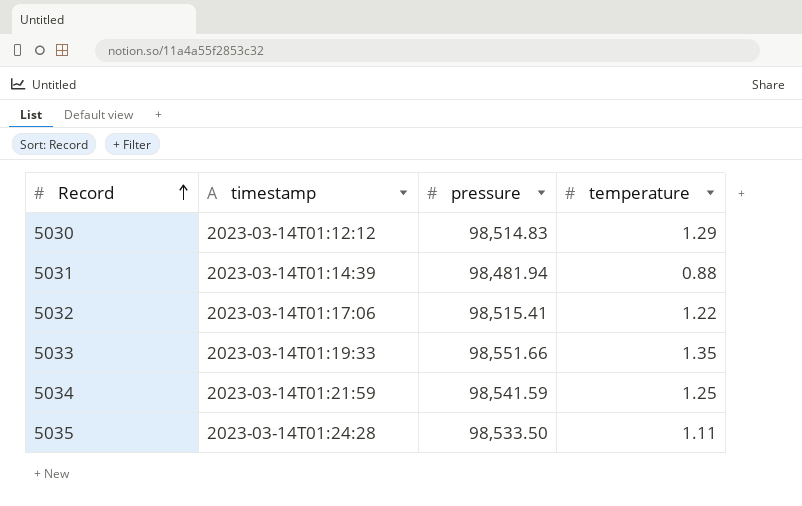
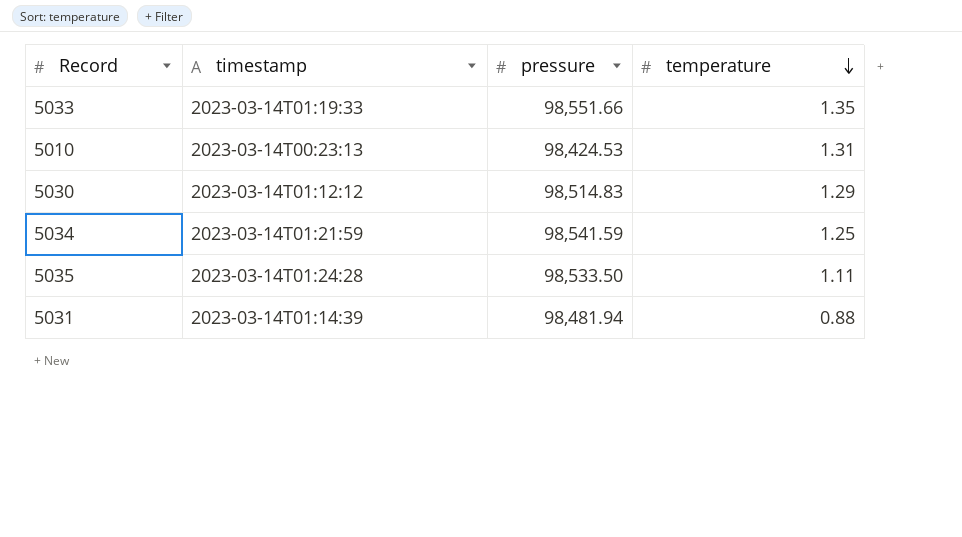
row order: Record ascending -> temperature descending
row 5032: 2023-03-14T01:17:06 | 98,515.41 | 1.22 -> none
row 5010: none -> 2023-03-14T00:23:13 | 98,424.53 | 1.31

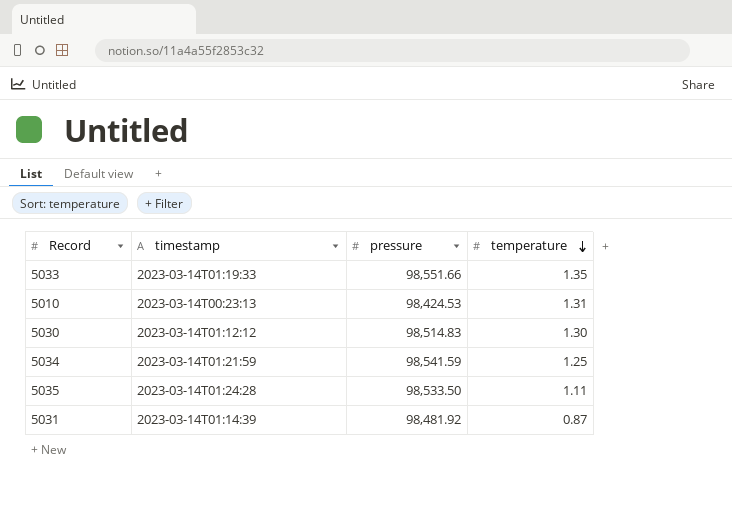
5030 | temperature: 1.29 -> 1.30
5031 | pressure: 98,481.94 -> 98,481.92
5031 | temperature: 0.88 -> 0.87

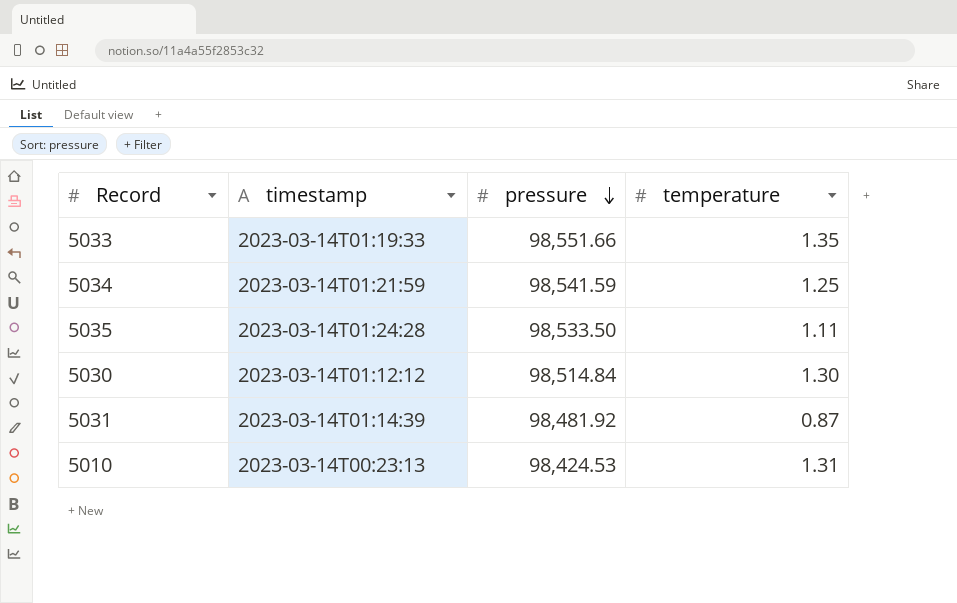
row order: temperature descending -> pressure descending
5030 | pressure: 98,514.83 -> 98,514.84

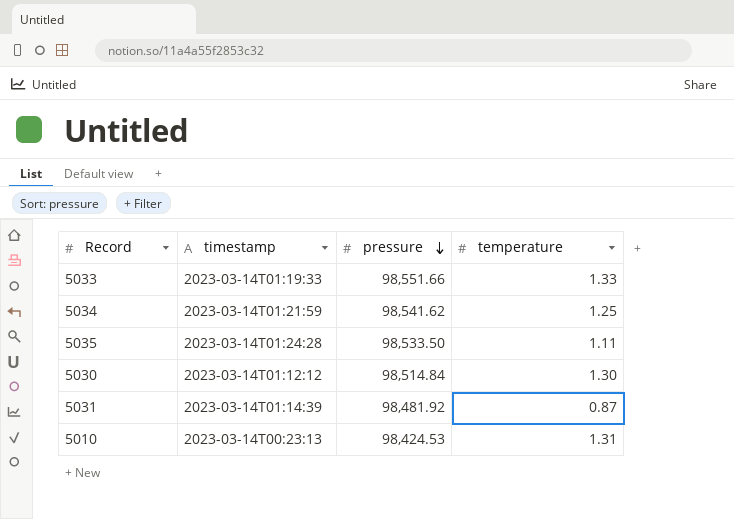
5033 | temperature: 1.35 -> 1.33
5034 | pressure: 98,541.59 -> 98,541.62

